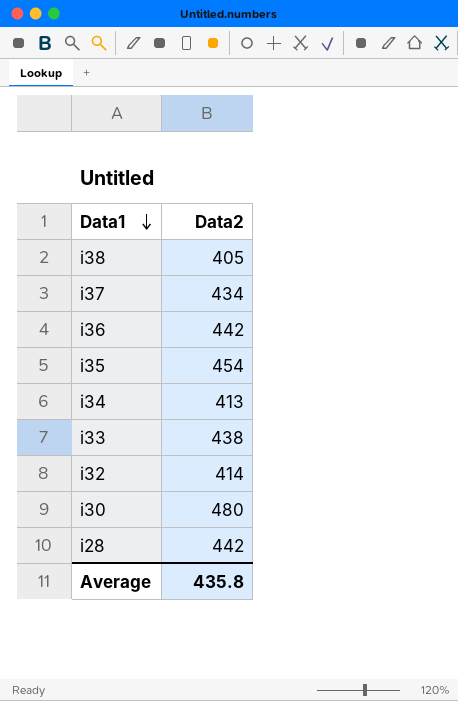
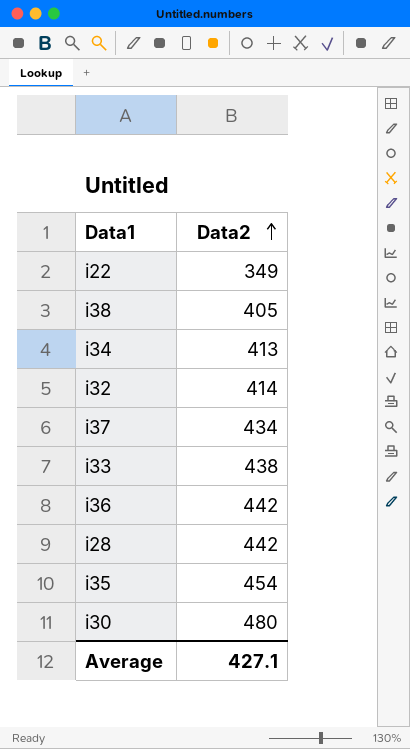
row order: Data1 descending -> Data2 ascending
row i22: none -> 349
Average | Data2: 435.8 -> 427.1

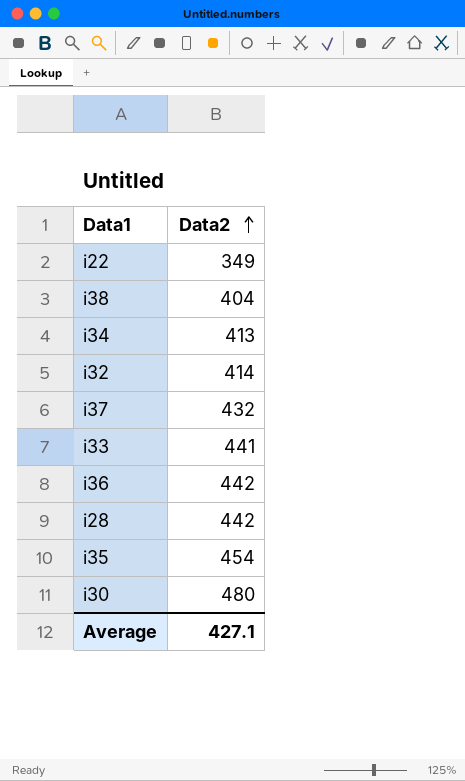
i38 | Data2: 405 -> 404
i37 | Data2: 434 -> 432
i33 | Data2: 438 -> 441

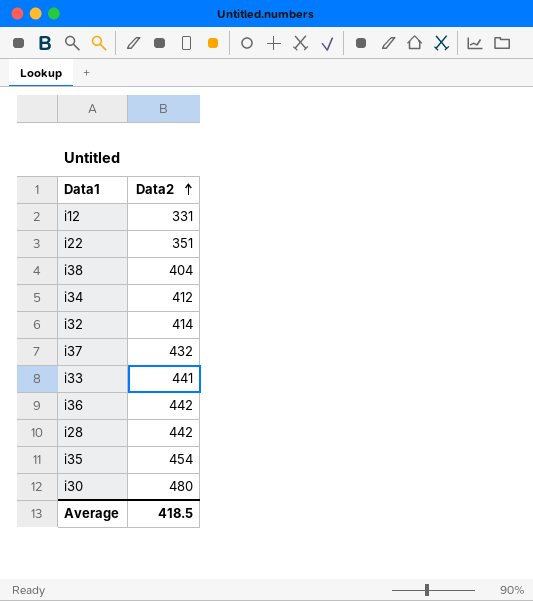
row i12: none -> 331
i22 | Data2: 349 -> 351
i34 | Data2: 413 -> 412
Average | Data2: 427.1 -> 418.5

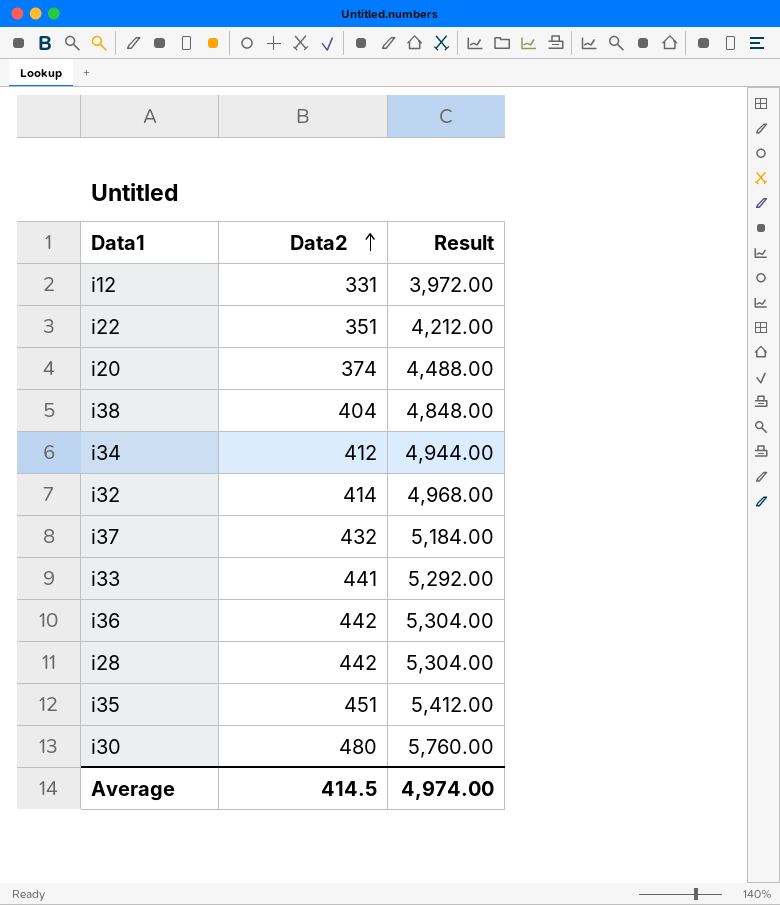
column Result | formula: none -> [Data2] * 12
row i20: none -> 374 | 4,488.00
i35 | Data2: 454 -> 451
Average | Data2: 418.5 -> 414.5

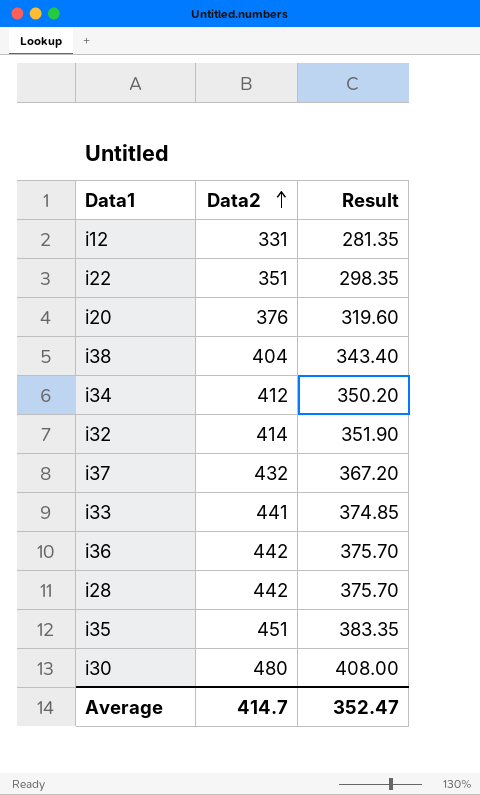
column Result | formula: [Data2] * 12 -> [Data2] * 0.85
i20 | Data2: 374 -> 376
Average | Data2: 414.5 -> 414.7
Average | Result: 4,974.00 -> 352.47

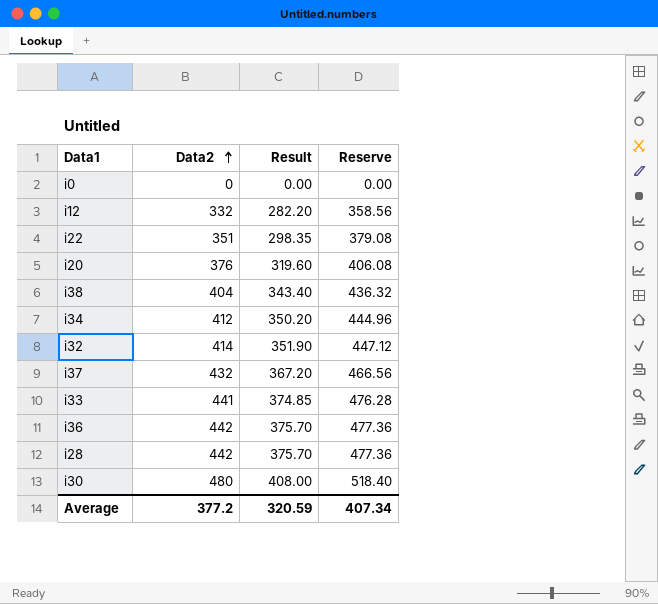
column Reserve | formula: none -> [Data2] * 1.08
row i35: 451 | 383.35 -> none
row i0: none -> 0 | 0.00 | 0.00
i12 | Data2: 331 -> 332
i12 | Result: 281.35 -> 282.20
Average | Data2: 414.7 -> 377.2
Average | Result: 352.47 -> 320.59

